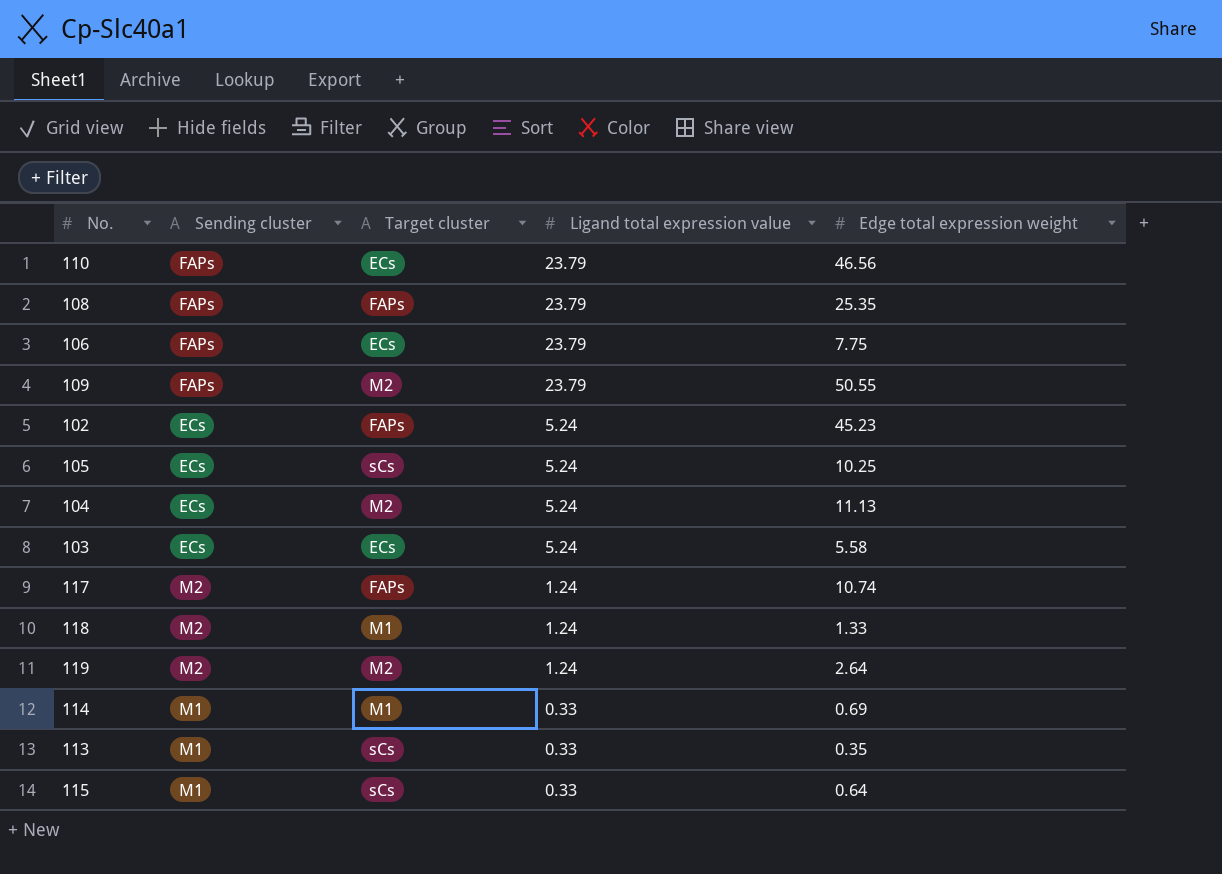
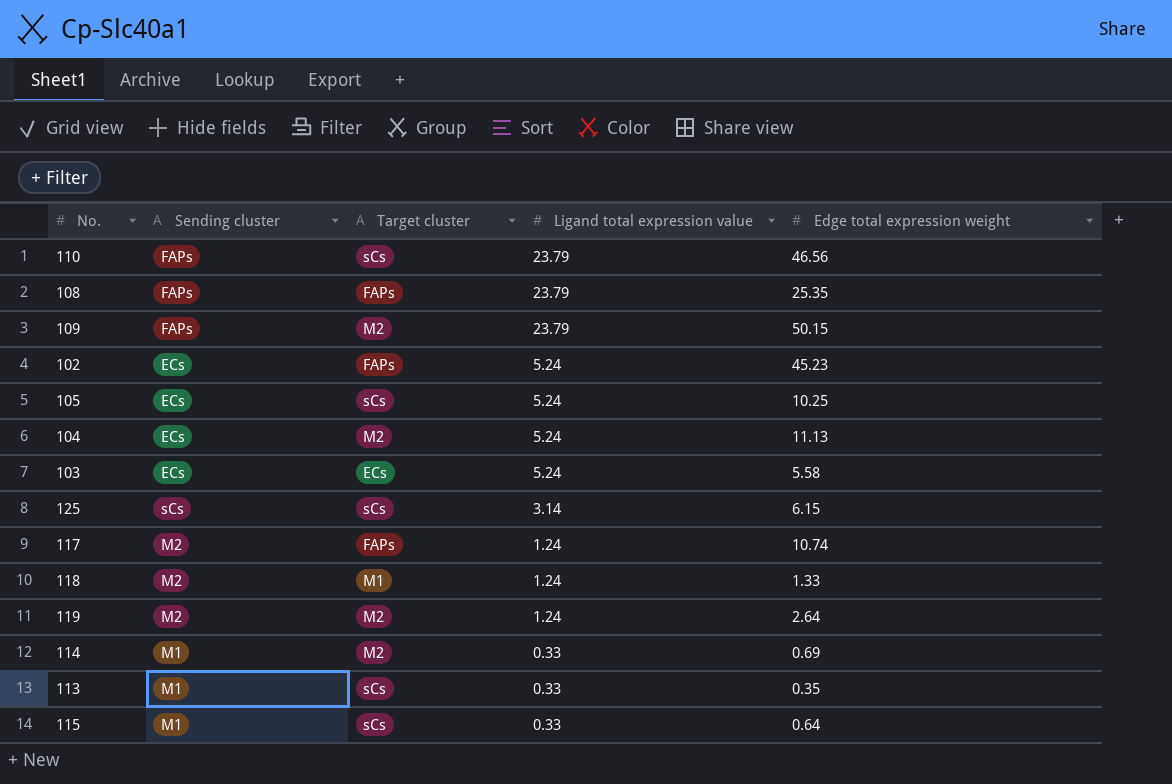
row 106: FAPs | ECs | 23.79 | 7.75 -> none
110 | Target cluster: ECs -> sCs
109 | Edge total expression weight: 50.55 -> 50.15
row 125: none -> sCs | sCs | 3.14 | 6.15
114 | Target cluster: M1 -> M2

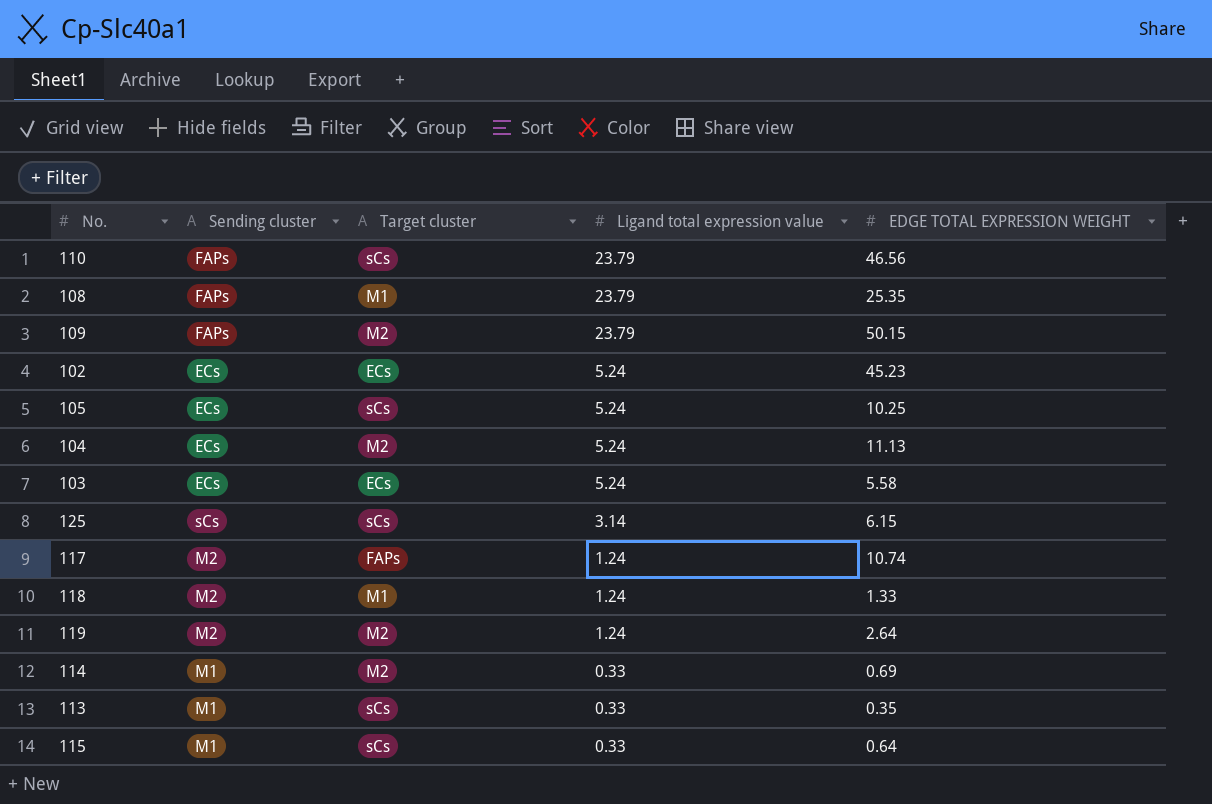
column name: Edge total expression weight -> EDGE TOTAL EXPRESSION WEIGHT
108 | Target cluster: FAPs -> M1
102 | Target cluster: FAPs -> ECs

